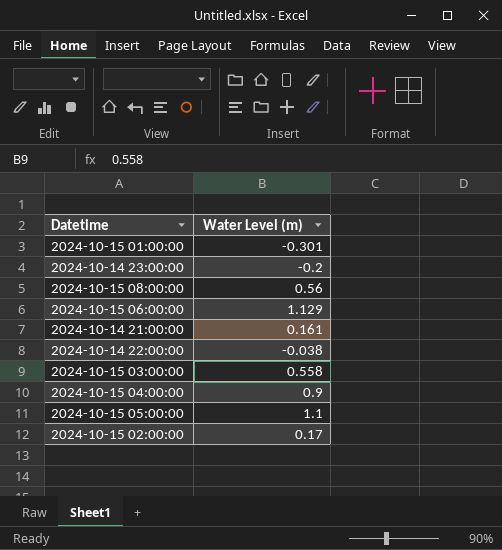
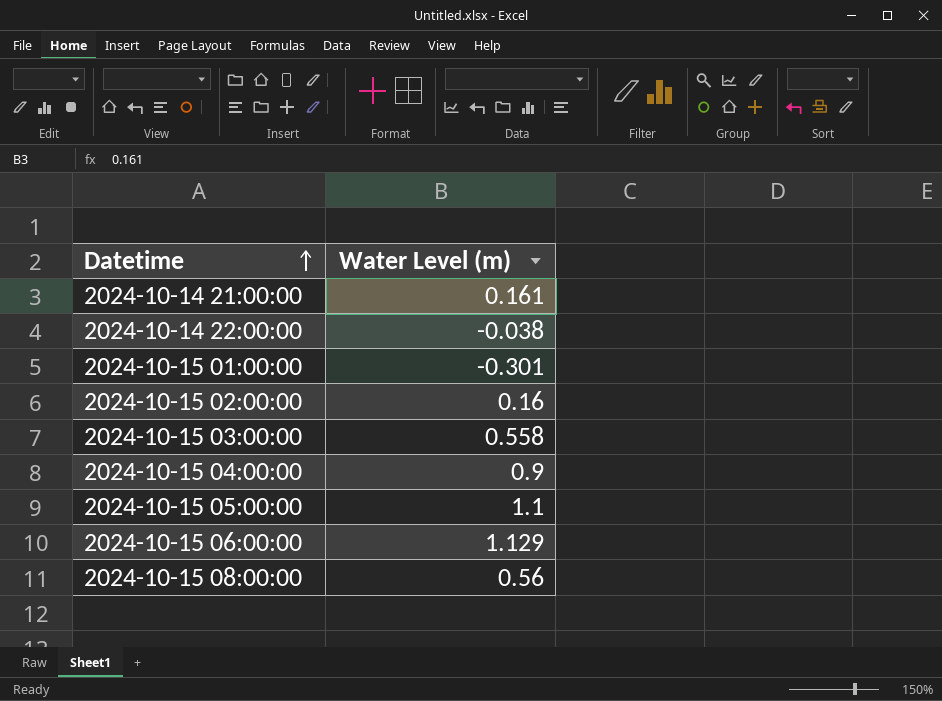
row order: none -> Datetime ascending
row 2024-10-14 23:00:00: -0.2 -> none
2024-10-15 02:00:00 | Water Level (m): 0.17 -> 0.16

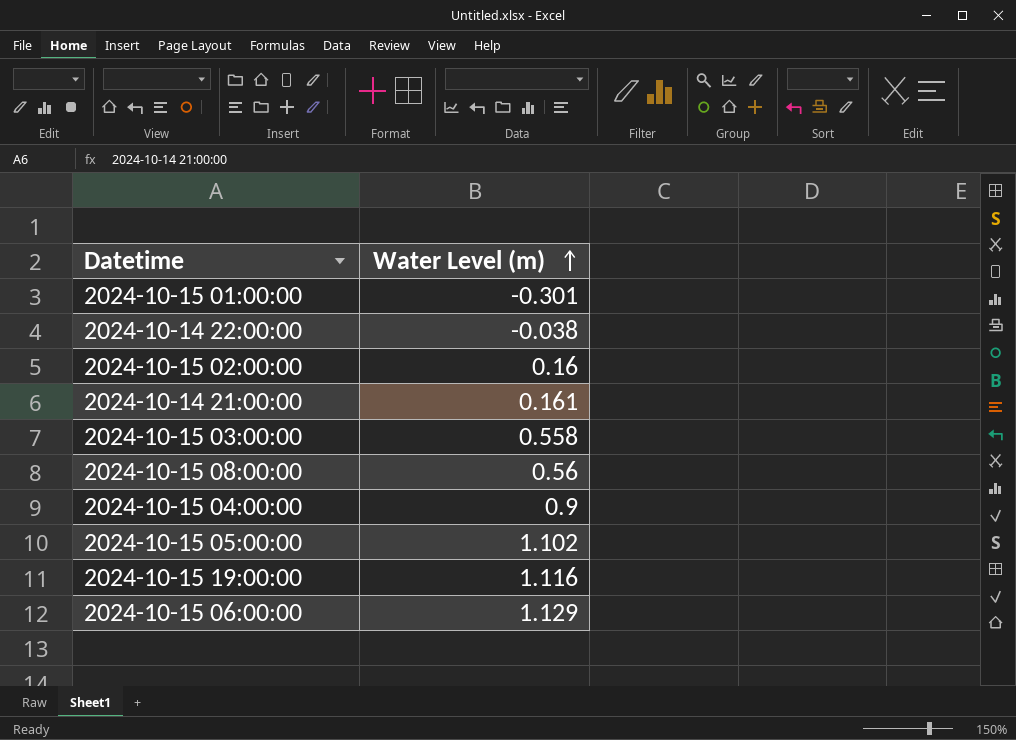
row order: Datetime ascending -> Water Level (m) ascending
2024-10-15 05:00:00 | Water Level (m): 1.1 -> 1.102
row 2024-10-15 19:00:00: none -> 1.116

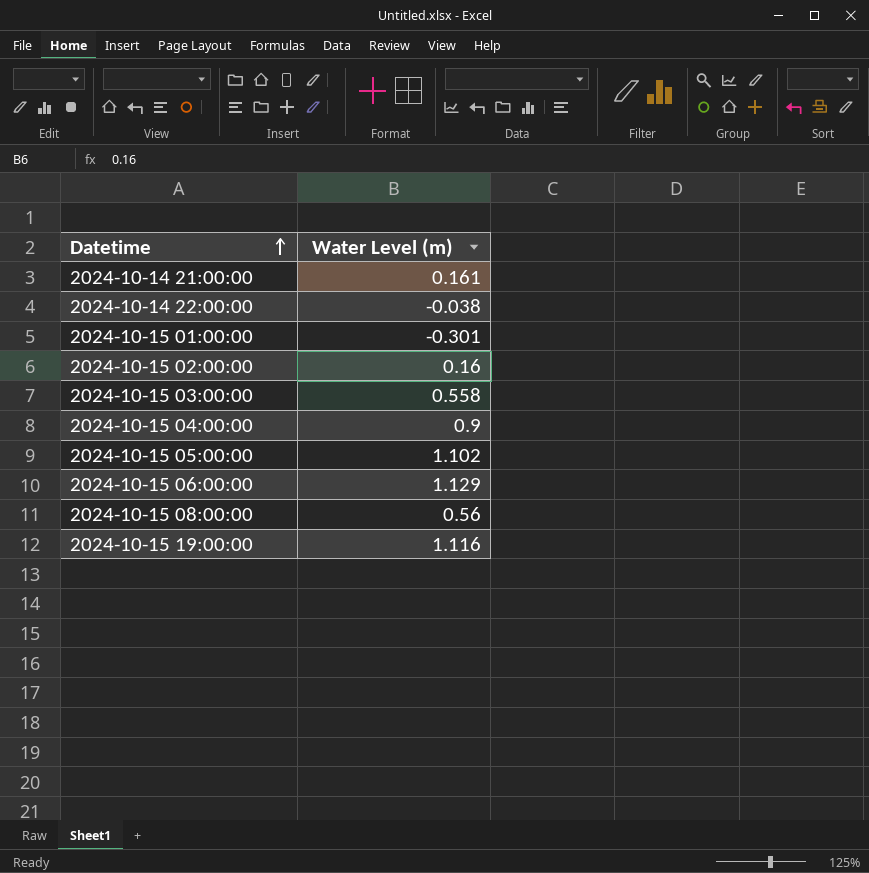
row order: Water Level (m) ascending -> Datetime ascending

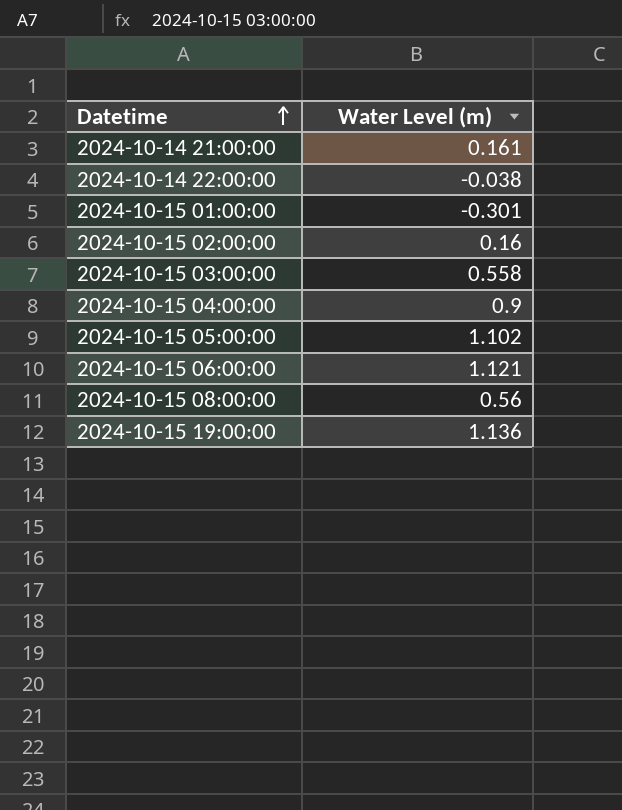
2024-10-15 06:00:00 | Water Level (m): 1.129 -> 1.121
2024-10-15 19:00:00 | Water Level (m): 1.116 -> 1.136

